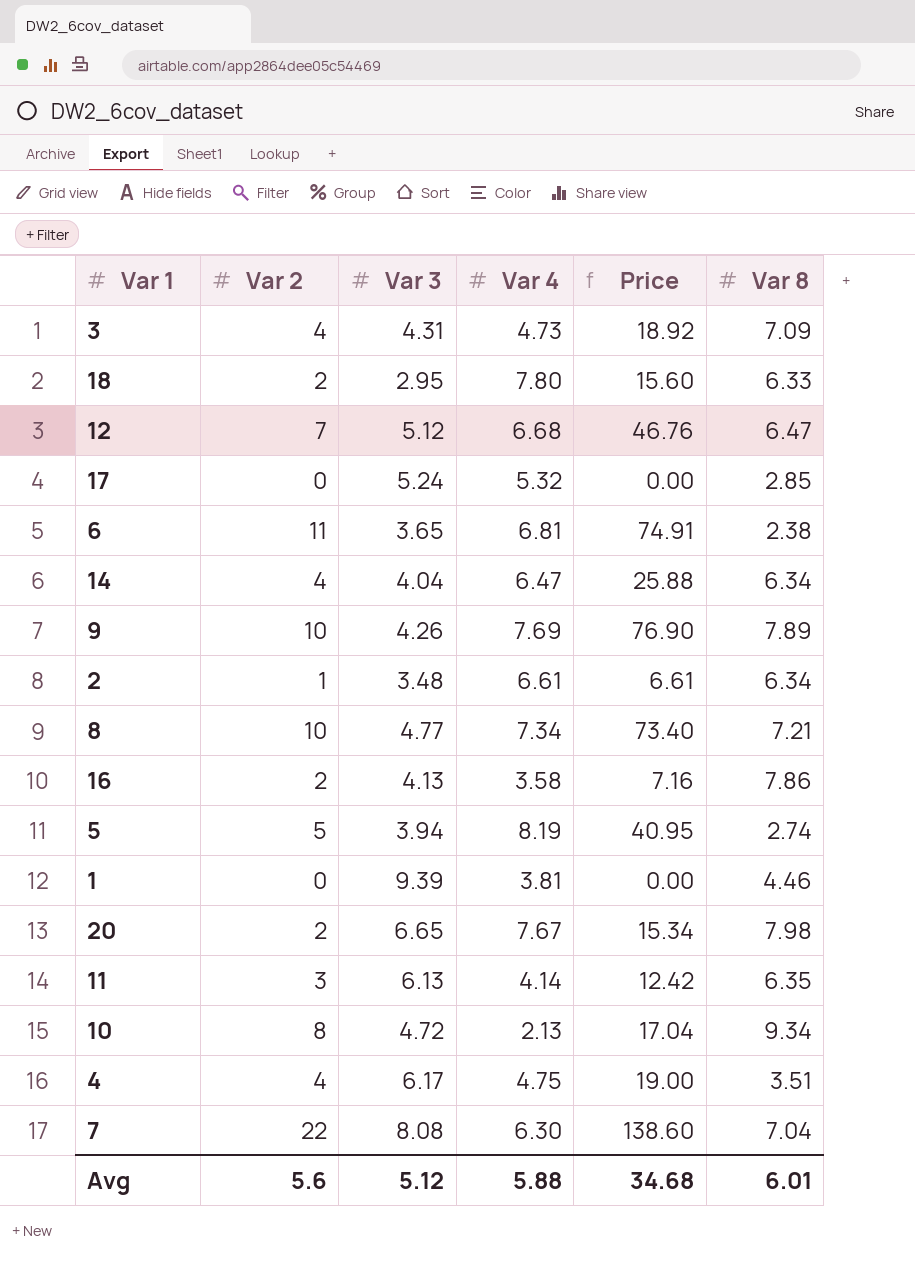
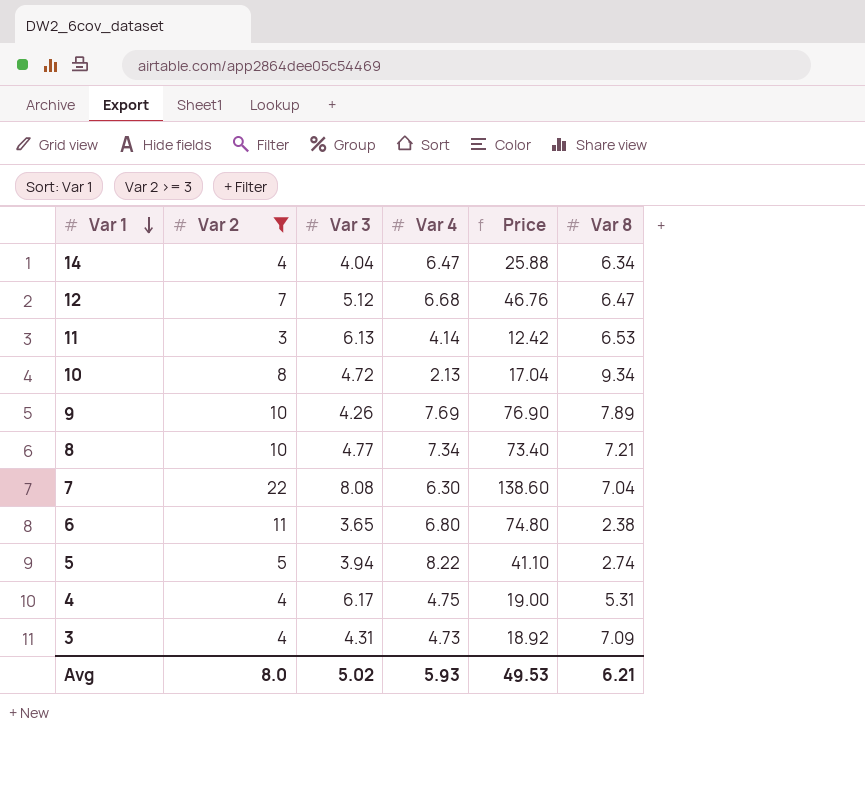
filter: none -> Var 2 >= 3
row order: none -> Var 1 descending
11 | Var 8: 6.35 -> 6.53
6 | Var 4: 6.81 -> 6.80
6 | Price: 74.91 -> 74.80
5 | Var 4: 8.19 -> 8.22
5 | Price: 40.95 -> 41.10
4 | Var 8: 3.51 -> 5.31
Avg | Var 2: 5.6 -> 8.0
Avg | Var 3: 5.12 -> 5.02
Avg | Var 4: 5.88 -> 5.93
Avg | Price: 34.68 -> 49.53
Avg | Var 8: 6.01 -> 6.21

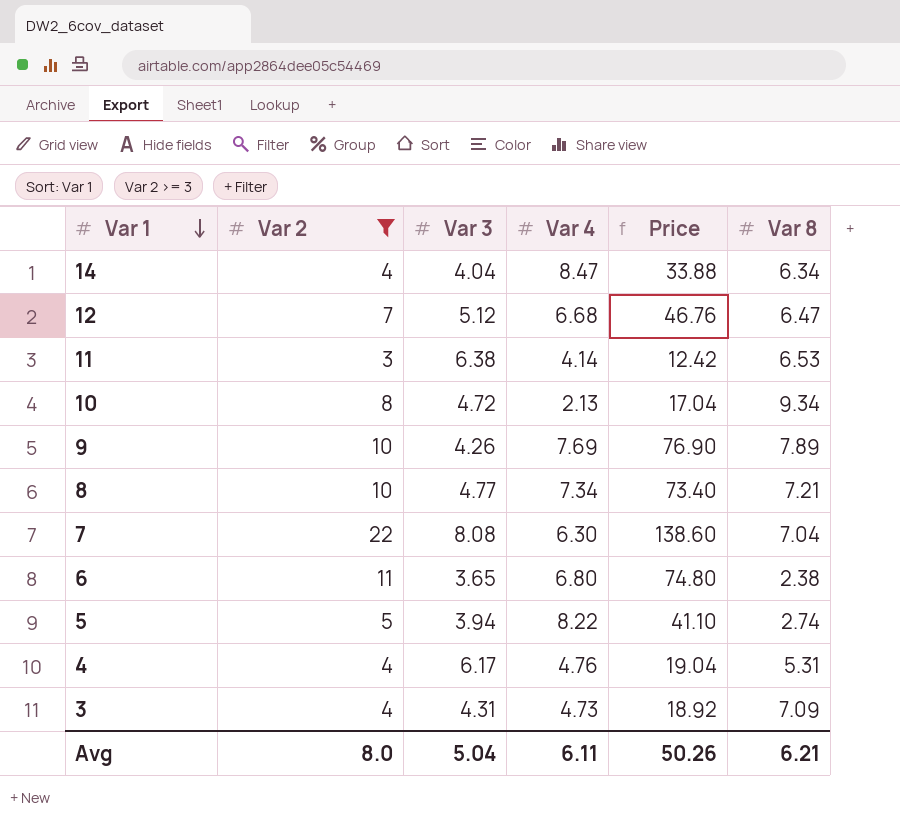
14 | Var 4: 6.47 -> 8.47
14 | Price: 25.88 -> 33.88
11 | Var 3: 6.13 -> 6.38
4 | Var 4: 4.75 -> 4.76
4 | Price: 19.00 -> 19.04
Avg | Var 3: 5.02 -> 5.04
Avg | Var 4: 5.93 -> 6.11
Avg | Price: 49.53 -> 50.26

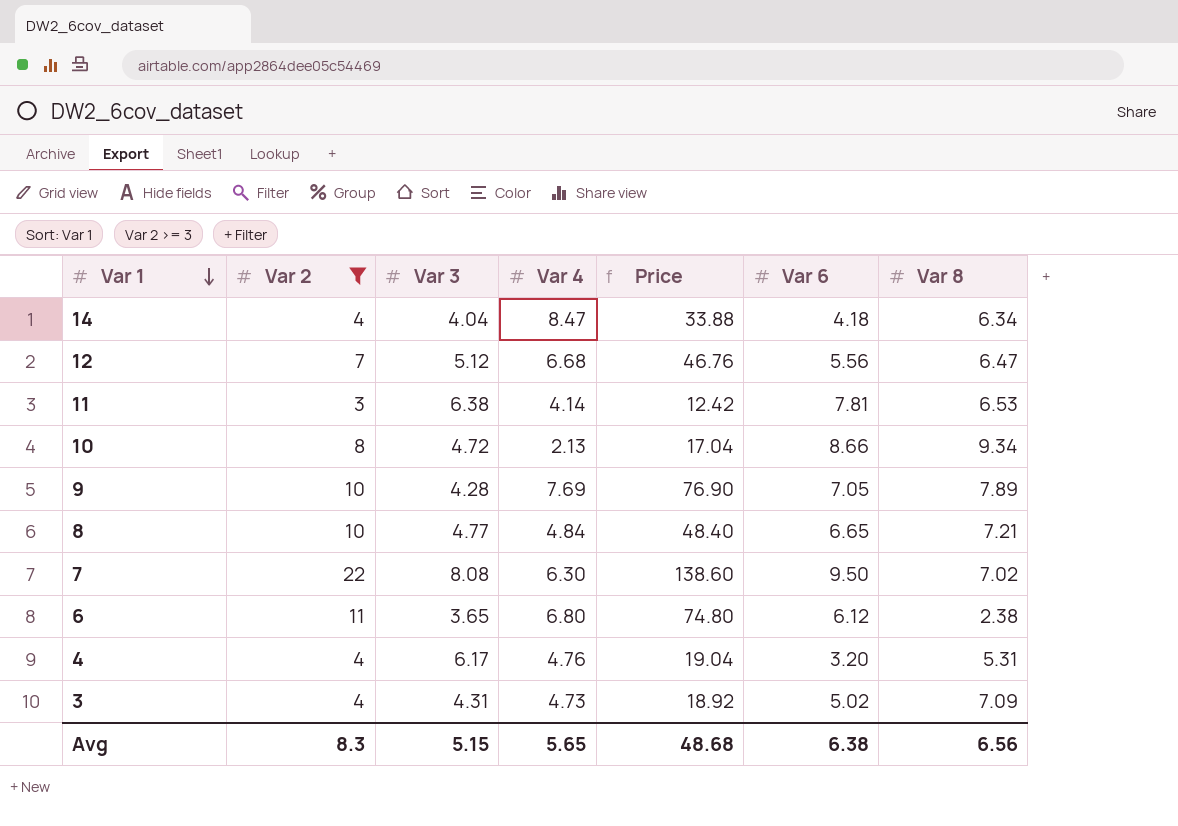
column Var 6 | position: none -> 6
row 5: 5 | 3.94 | 8.22 | 41.10 | 2.74 -> none
9 | Var 3: 4.26 -> 4.28
8 | Var 4: 7.34 -> 4.84
8 | Price: 73.40 -> 48.40
7 | Var 8: 7.04 -> 7.02
Avg | Var 2: 8.0 -> 8.3
Avg | Var 3: 5.04 -> 5.15
Avg | Var 4: 6.11 -> 5.65
Avg | Price: 50.26 -> 48.68
Avg | Var 8: 6.21 -> 6.56

